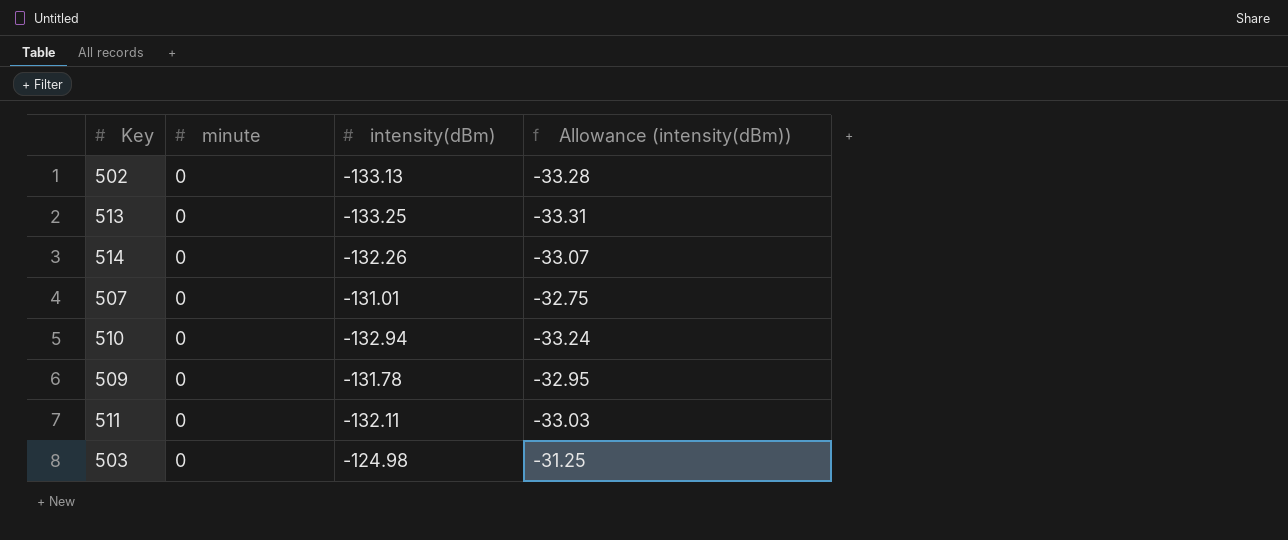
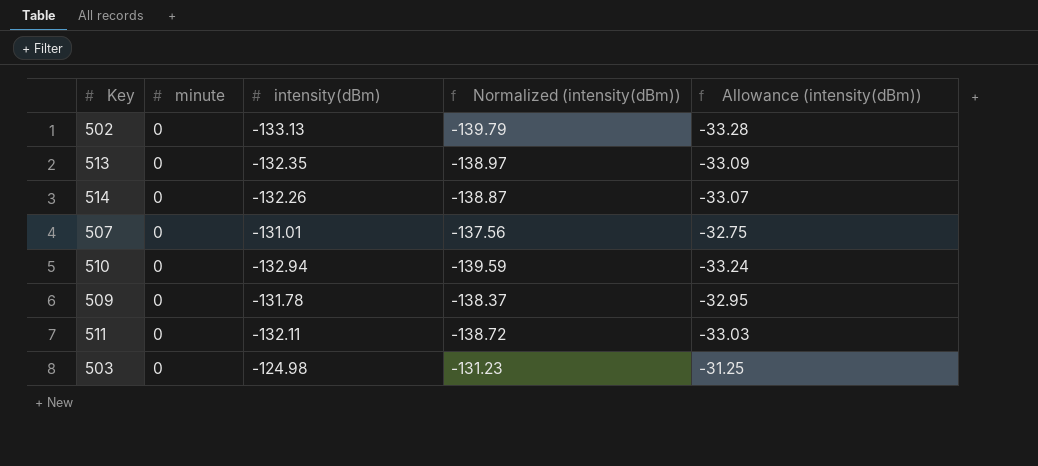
column Normalized (intensity(dBm)) | formula: none -> [intensity(dBm)] * 1.05
513 | intensity(dBm): -133.25 -> -132.35
513 | Allowance (intensity(dBm)): -33.31 -> -33.09

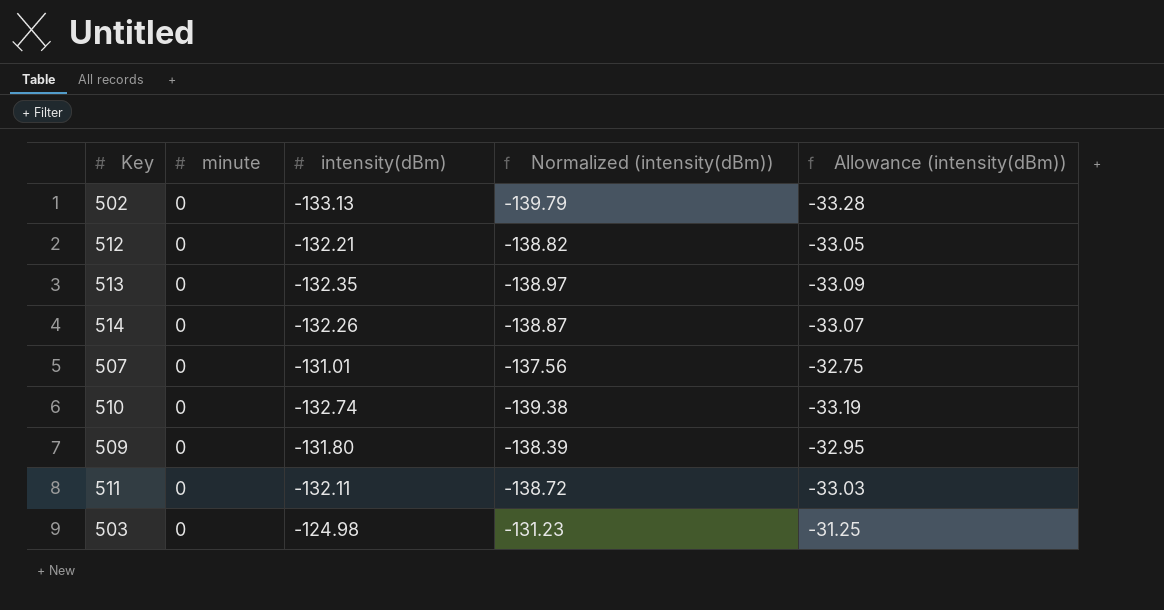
row 512: none -> 0 | -132.21 | -138.82 | -33.05
510 | intensity(dBm): -132.94 -> -132.74
510 | Normalized (intensity(dBm)): -139.59 -> -139.38
510 | Allowance (intensity(dBm)): -33.24 -> -33.19
509 | intensity(dBm): -131.78 -> -131.80
509 | Normalized (intensity(dBm)): -138.37 -> -138.39

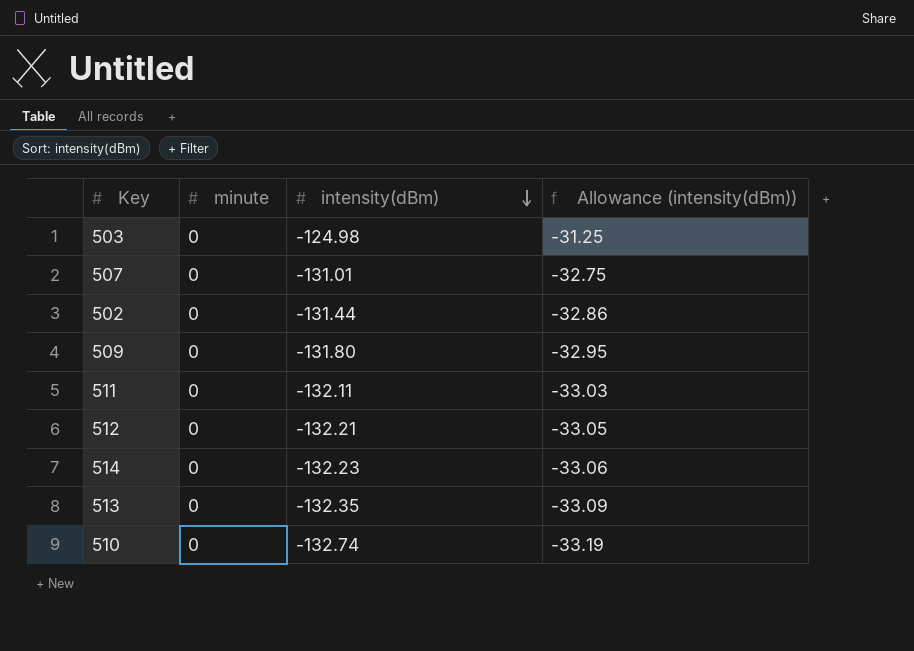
row order: none -> intensity(dBm) descending
column Normalized (intensity(dBm)) | formula: [intensity(dBm)] * 1.05 -> none
502 | intensity(dBm): -133.13 -> -131.44
502 | Allowance (intensity(dBm)): -33.28 -> -32.86
514 | intensity(dBm): -132.26 -> -132.23
514 | Allowance (intensity(dBm)): -33.07 -> -33.06

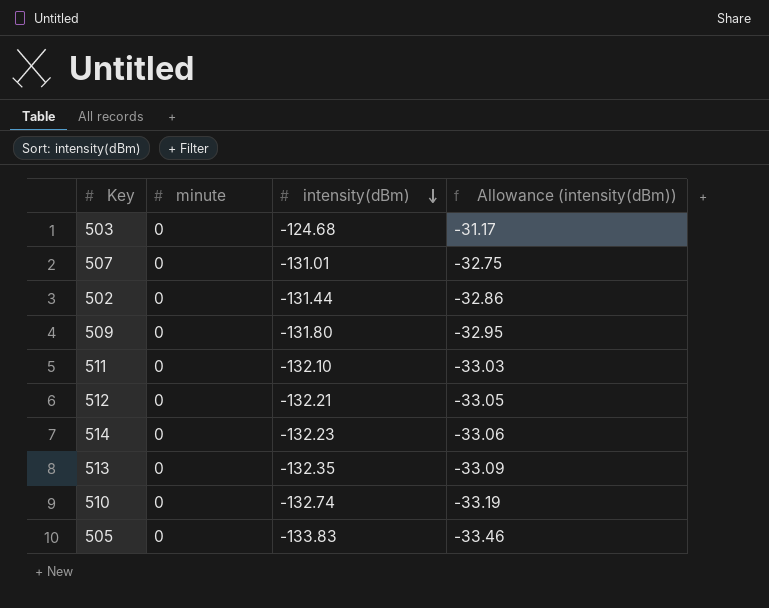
503 | intensity(dBm): -124.98 -> -124.68
503 | Allowance (intensity(dBm)): -31.25 -> -31.17
511 | intensity(dBm): -132.11 -> -132.10
row 505: none -> 0 | -133.83 | -33.46

